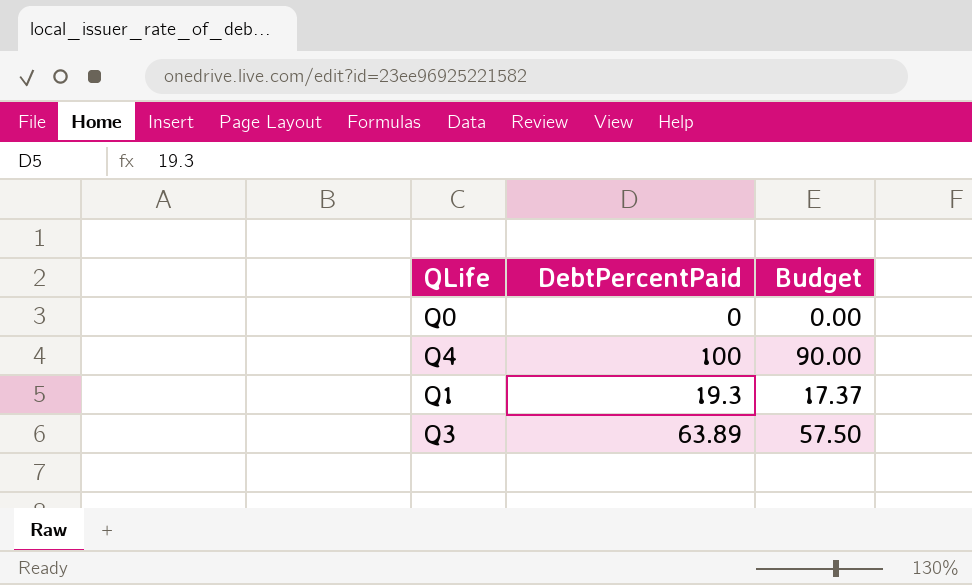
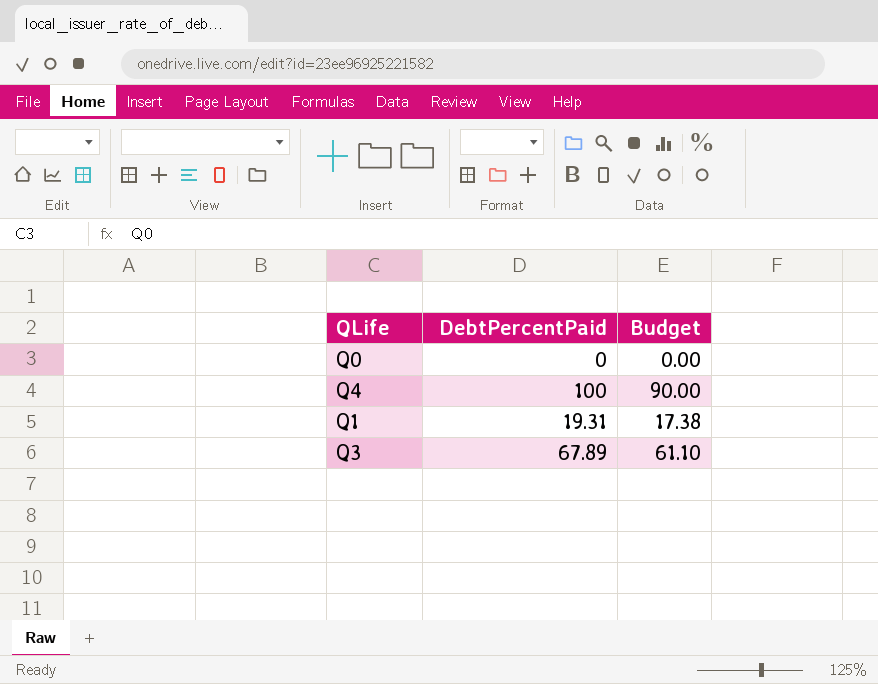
Q1 | DebtPercentPaid: 19.3 -> 19.31
Q1 | Budget: 17.37 -> 17.38
Q3 | DebtPercentPaid: 63.89 -> 67.89
Q3 | Budget: 57.50 -> 61.10

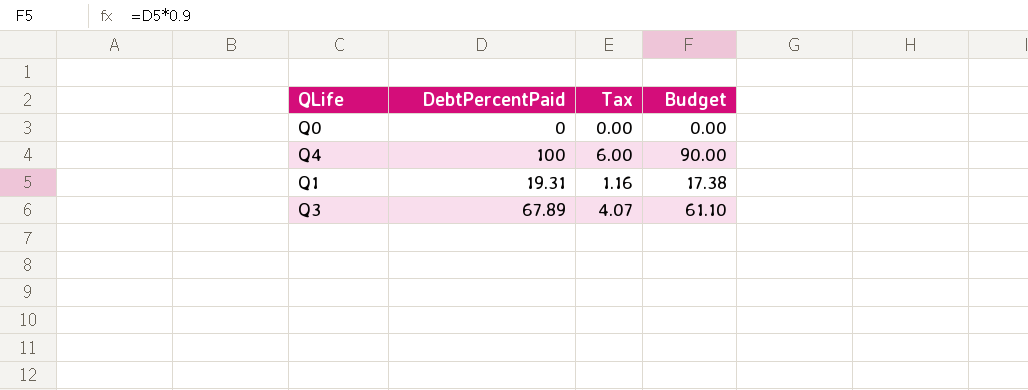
column Tax | formula: none -> [DebtPercentPaid] * 0.06

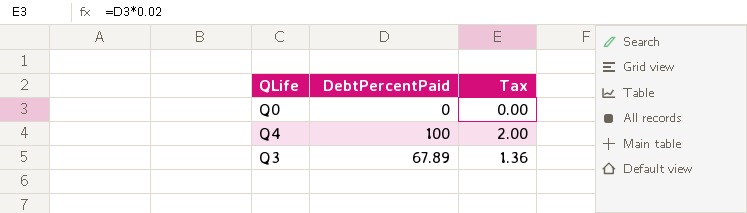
column Budget | formula: [DebtPercentPaid] * 0.9 -> none
column Tax | formula: [DebtPercentPaid] * 0.06 -> [DebtPercentPaid] * 0.02
row Q1: 19.31 | 1.16 | 17.38 -> none

